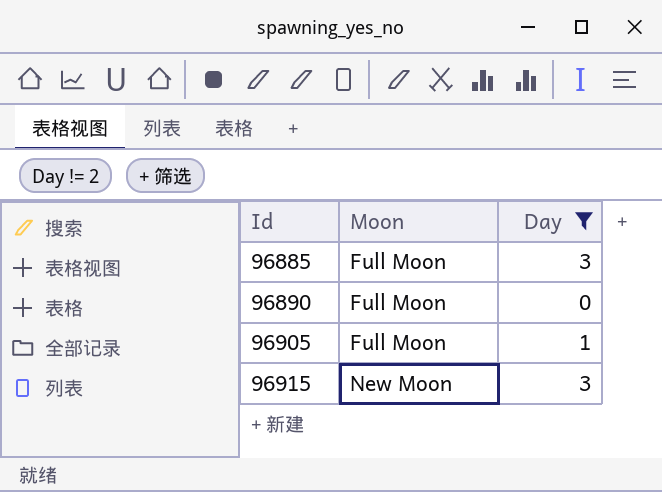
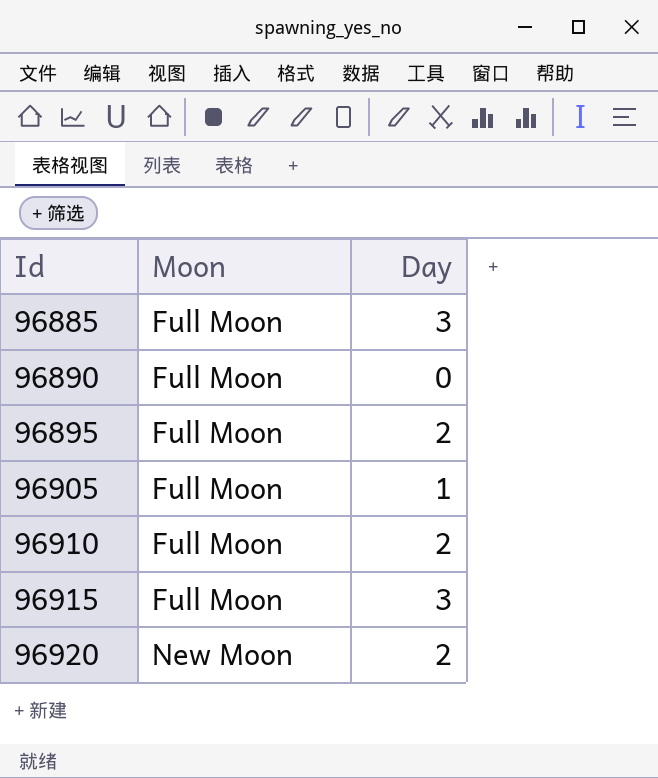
filter: Day != 2 -> none
96915 | Moon: New Moon -> Full Moon

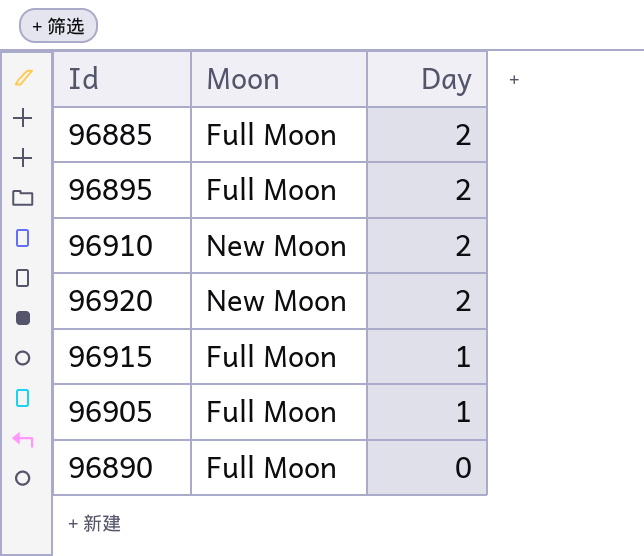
row order: Id ascending -> Day descending
96885 | Day: 3 -> 2
96910 | Moon: Full Moon -> New Moon
96915 | Day: 3 -> 1

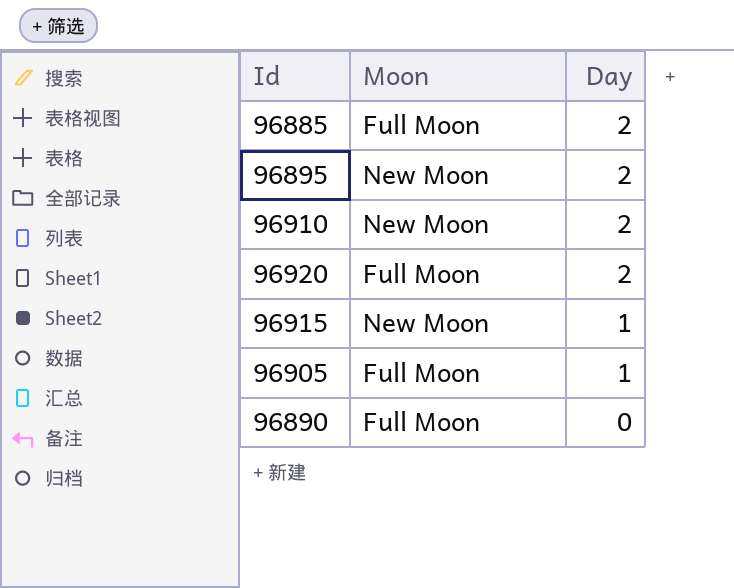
96895 | Moon: Full Moon -> New Moon
96920 | Moon: New Moon -> Full Moon
96915 | Moon: Full Moon -> New Moon

